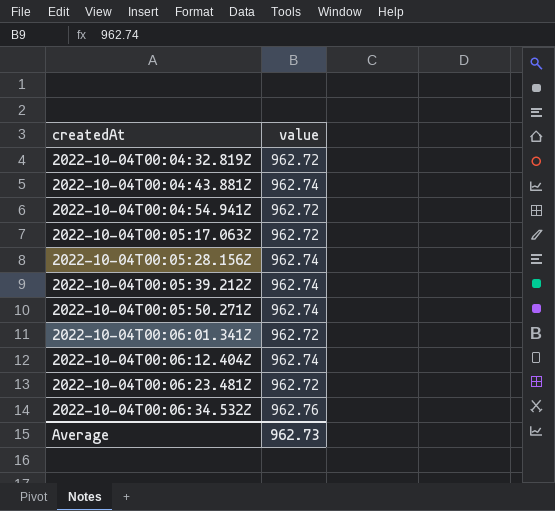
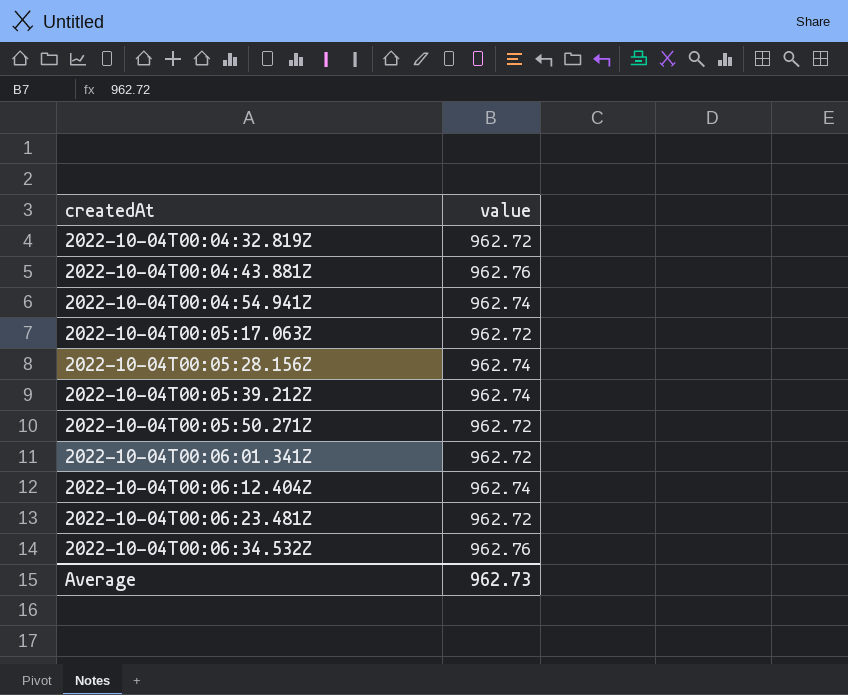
2022-10-04T00:04:43.881Z | value: 962.74 -> 962.76
2022-10-04T00:04:54.941Z | value: 962.72 -> 962.74
2022-10-04T00:05:50.271Z | value: 962.74 -> 962.72

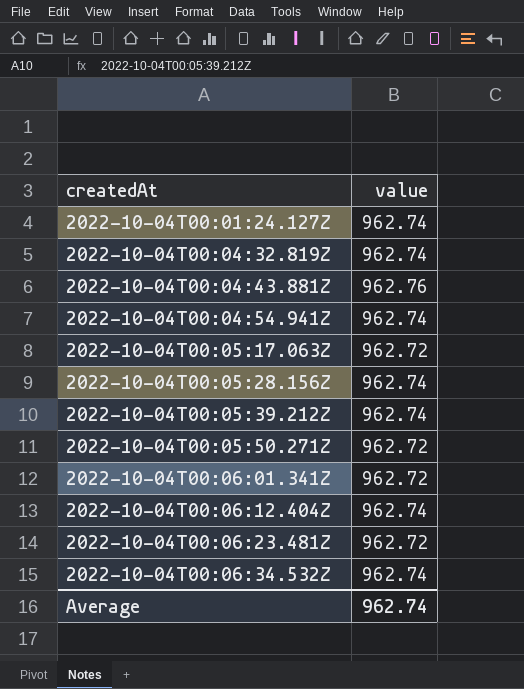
row 2022-10-04T00:01:24.127Z: none -> 962.74
2022-10-04T00:04:32.819Z | value: 962.72 -> 962.74
2022-10-04T00:06:34.532Z | value: 962.76 -> 962.74
Average | value: 962.73 -> 962.74

